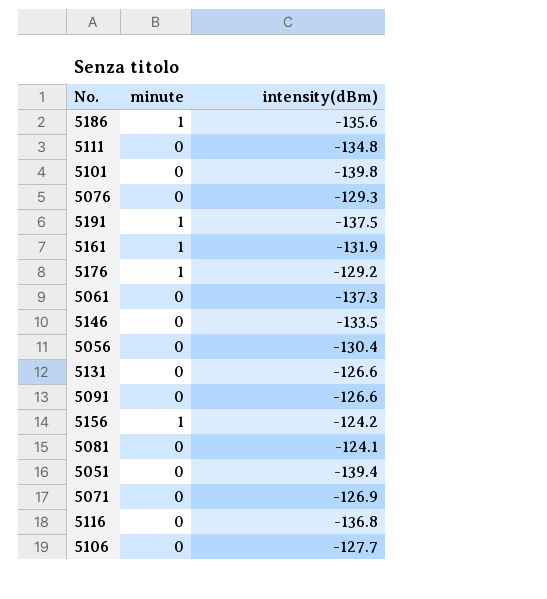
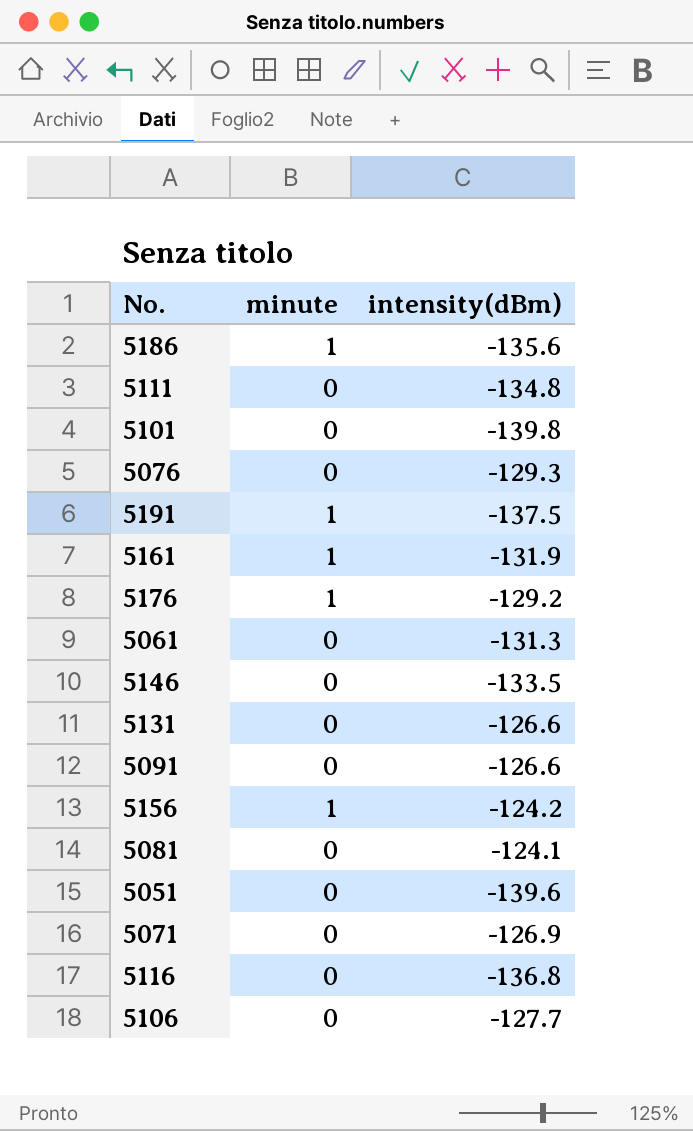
row 5056: 0 | -130.4 -> none
5061 | intensity(dBm): -137.3 -> -131.3
5051 | intensity(dBm): -139.4 -> -139.6

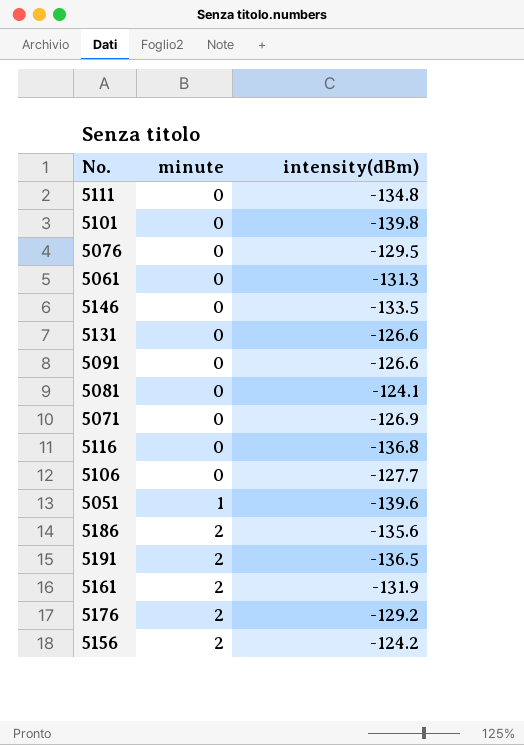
row order: none -> minute ascending
5076 | intensity(dBm): -129.3 -> -129.5
5051 | minute: 0 -> 1
5186 | minute: 1 -> 2
5191 | minute: 1 -> 2
5191 | intensity(dBm): -137.5 -> -136.5
5161 | minute: 1 -> 2
5176 | minute: 1 -> 2
5156 | minute: 1 -> 2

